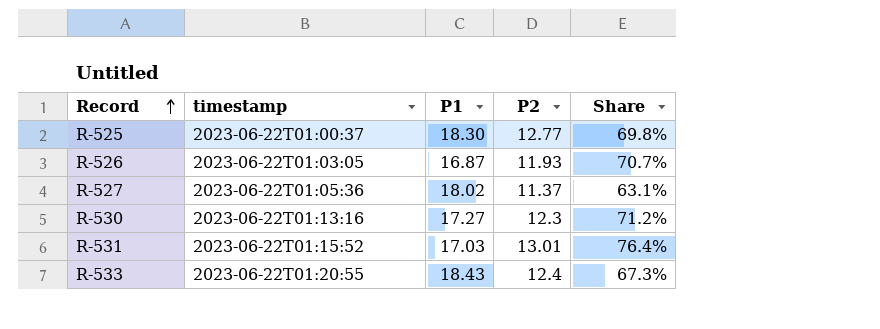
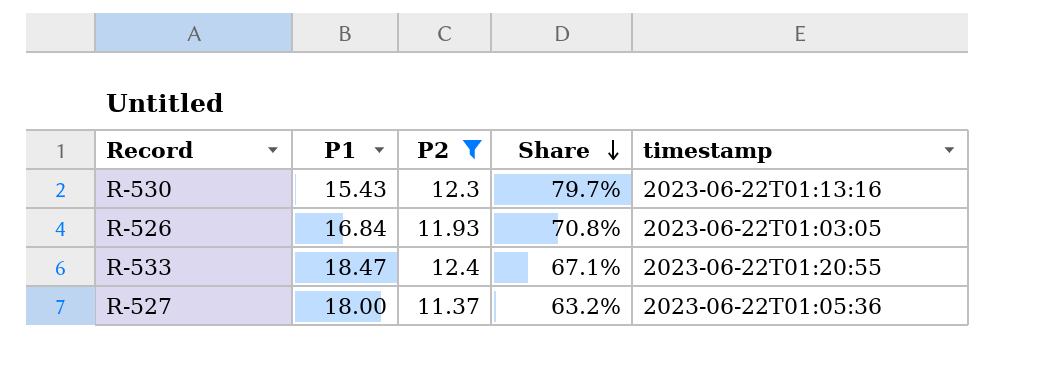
filter: none -> P2 <= 12.4
row order: Record ascending -> Share descending
column timestamp | position: 2 -> 5
R-530 | P1: 17.27 -> 15.43
R-530 | Share: 71.2% -> 79.7%
R-526 | P1: 16.87 -> 16.84
R-526 | Share: 70.7% -> 70.8%
R-533 | P1: 18.43 -> 18.47
R-533 | Share: 67.3% -> 67.1%
R-527 | P1: 18.02 -> 18.00
R-527 | Share: 63.1% -> 63.2%

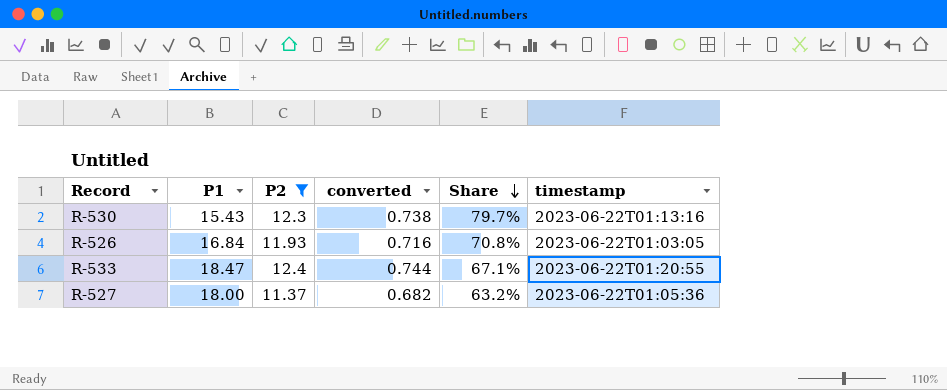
column converted | formula: none -> [P2] * 0.06

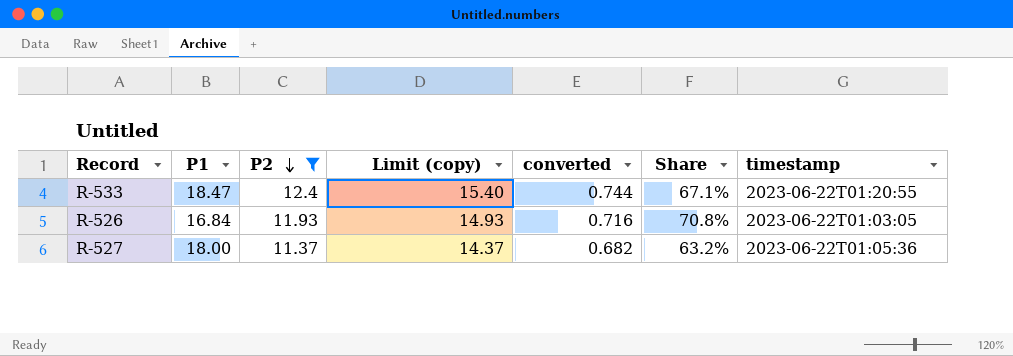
row order: Share descending -> P2 descending
column Limit (copy) | formula: none -> [P2] + 3
row R-530: 15.43 | 12.3 | 0.738 | 79.7% | 2023-06-22T01:13:16 -> none

